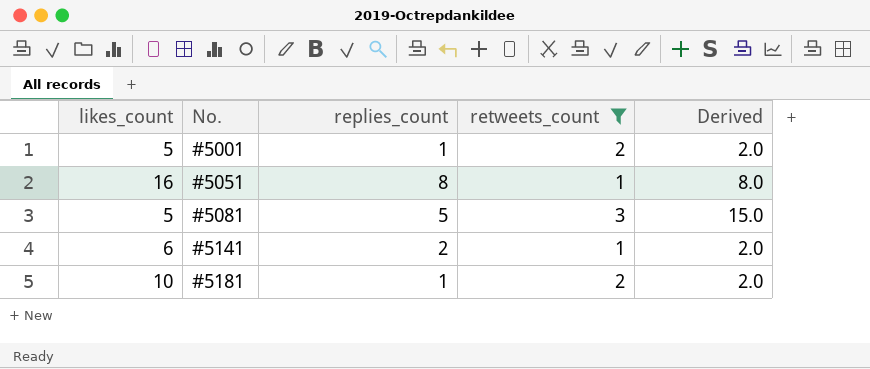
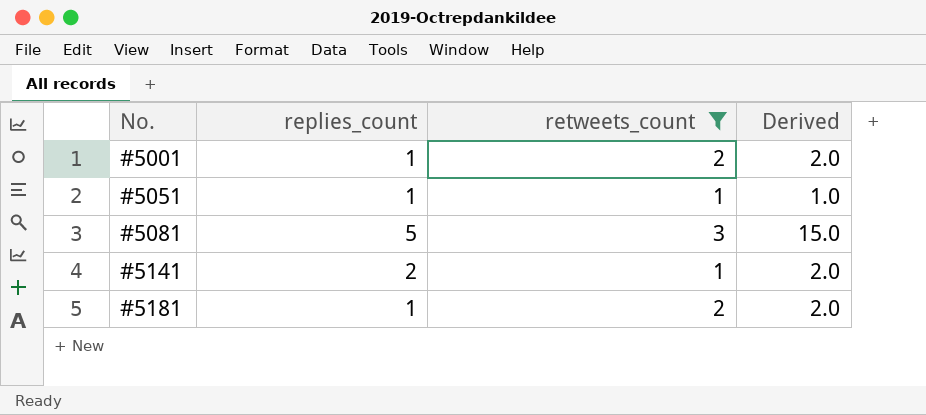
column likes_count | position: 1 -> none
#5051 | replies_count: 8 -> 1
#5051 | Derived: 8.0 -> 1.0

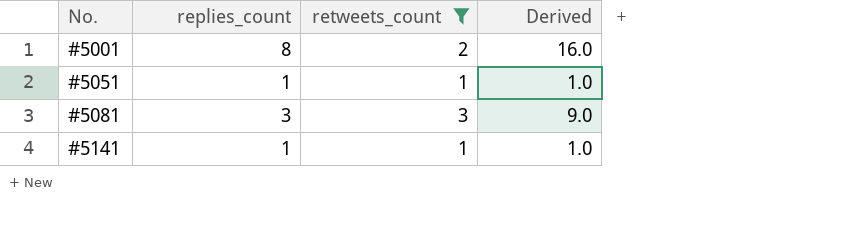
row #5181: 1 | 2 | 2.0 -> none
#5001 | replies_count: 1 -> 8
#5001 | Derived: 2.0 -> 16.0
#5081 | replies_count: 5 -> 3
#5081 | Derived: 15.0 -> 9.0
#5141 | replies_count: 2 -> 1
#5141 | Derived: 2.0 -> 1.0

